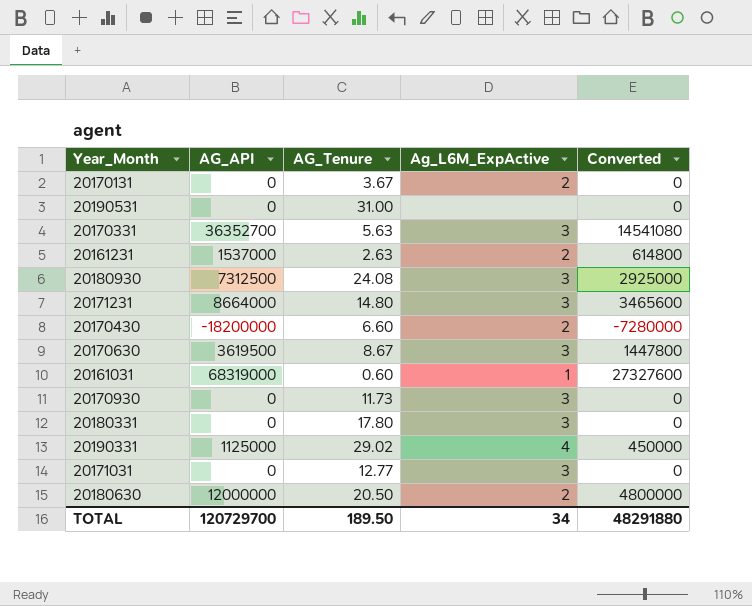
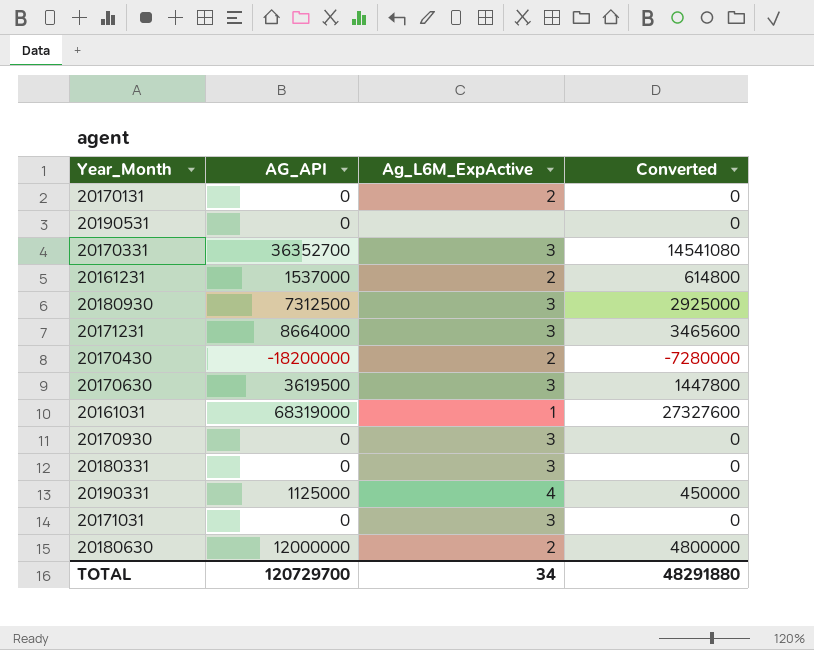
column AG_Tenure | position: 3 -> none

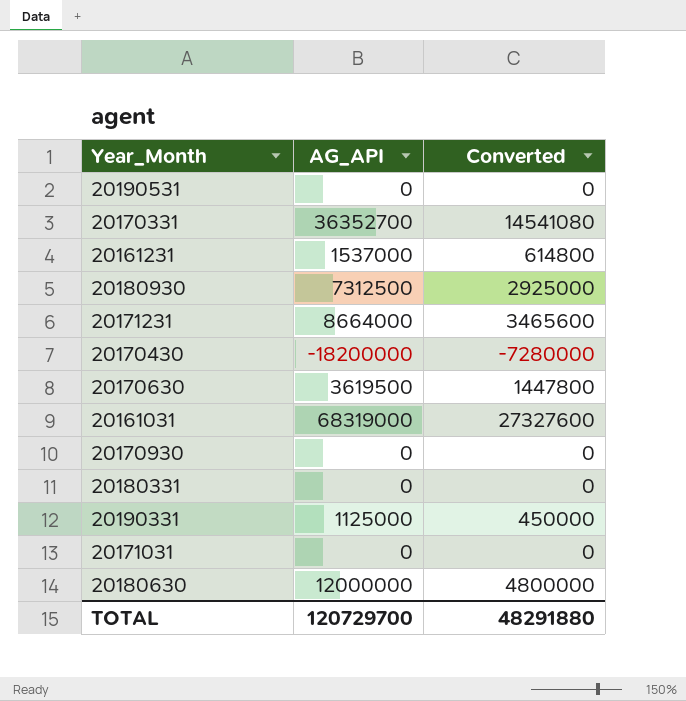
column Ag_L6M_ExpActive | position: 3 -> none
row 20170131: 0 | 2 | 0 -> none

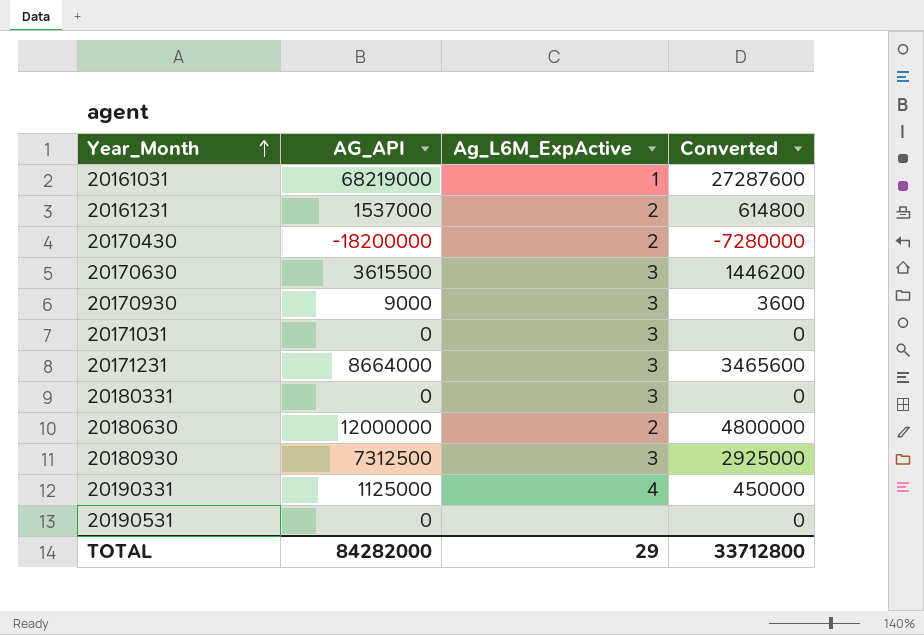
row order: none -> Year_Month ascending
column Ag_L6M_ExpActive | position: none -> 3
row 20170331: 36352700 | 14541080 -> none
20161031 | AG_API: 68319000 -> 68219000
20161031 | Converted: 27327600 -> 27287600
20170630 | AG_API: 3619500 -> 3615500
20170630 | Converted: 1447800 -> 1446200
20170930 | AG_API: 0 -> 9000
20170930 | Converted: 0 -> 3600
TOTAL | AG_API: 120729700 -> 84282000
TOTAL | Converted: 48291880 -> 33712800

